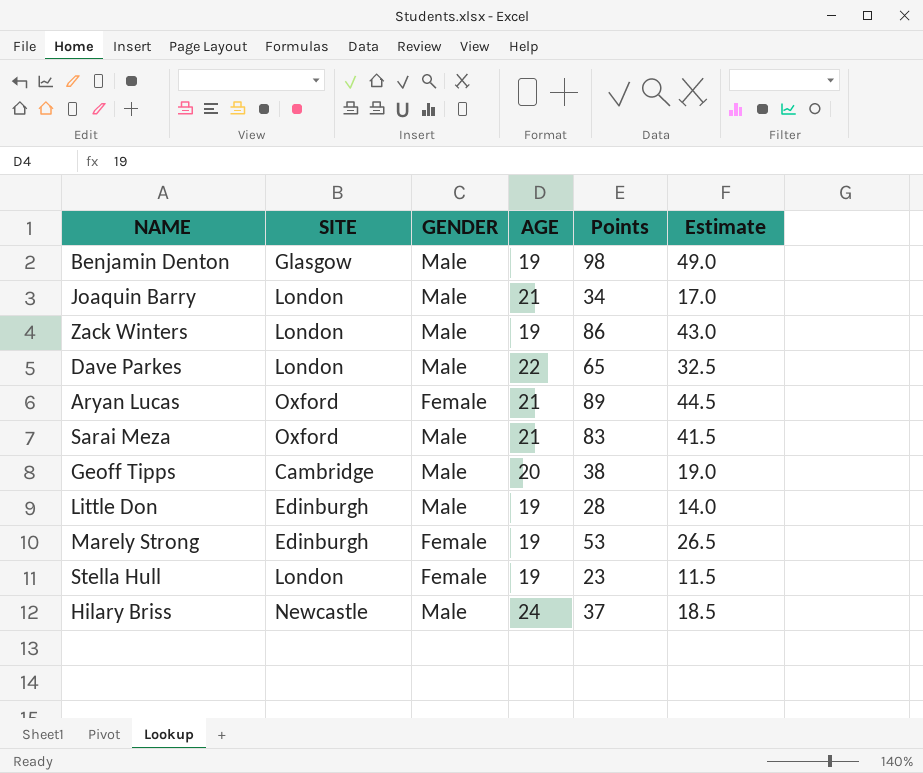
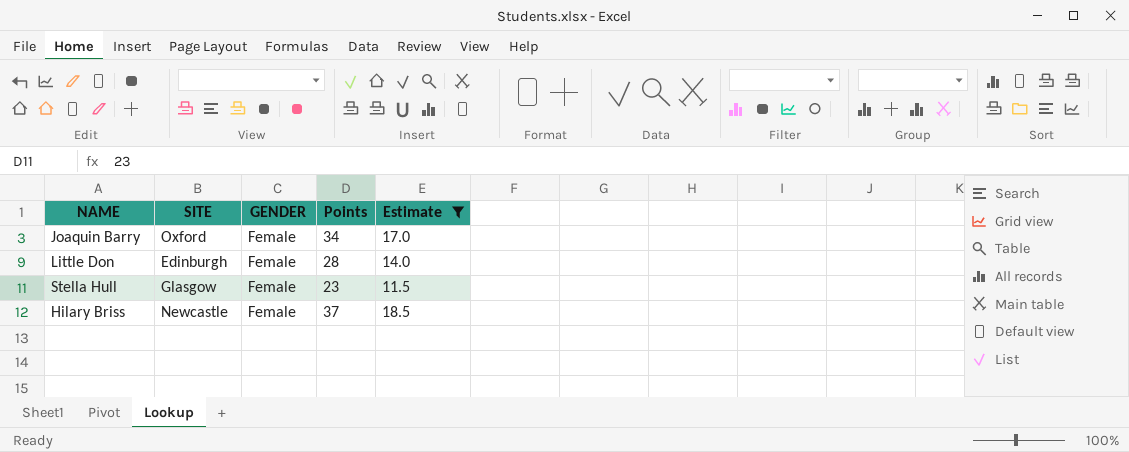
filter: none -> Estimate <= 18.5
column AGE | position: 4 -> none
Joaquin Barry | SITE: London -> Oxford
Joaquin Barry | GENDER: Male -> Female
Little Don | GENDER: Male -> Female
Stella Hull | SITE: London -> Glasgow
Hilary Briss | GENDER: Male -> Female

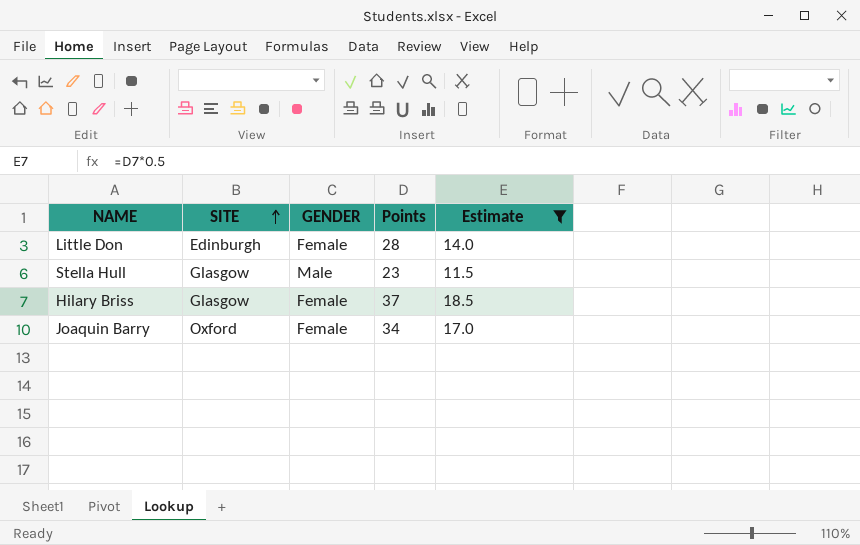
row order: none -> SITE ascending
Stella Hull | GENDER: Female -> Male
Hilary Briss | SITE: Newcastle -> Glasgow

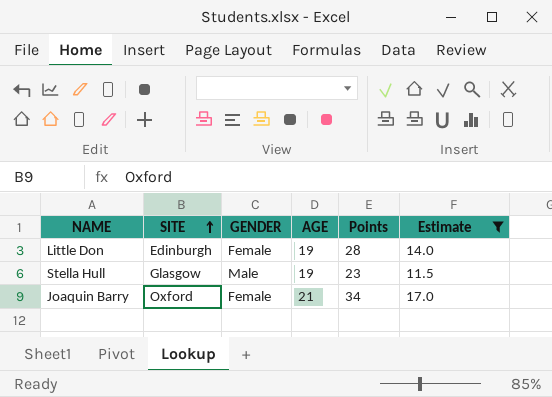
column AGE | position: none -> 4
row Hilary Briss: Glasgow | Female | 37 | 18.5 -> none

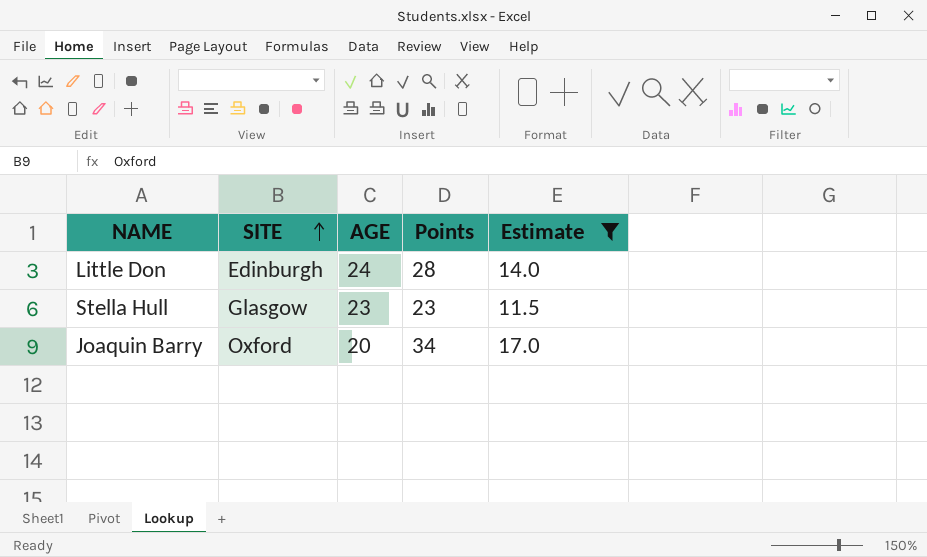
column GENDER | position: 3 -> none
Little Don | AGE: 19 -> 24
Stella Hull | AGE: 19 -> 23
Joaquin Barry | AGE: 21 -> 20

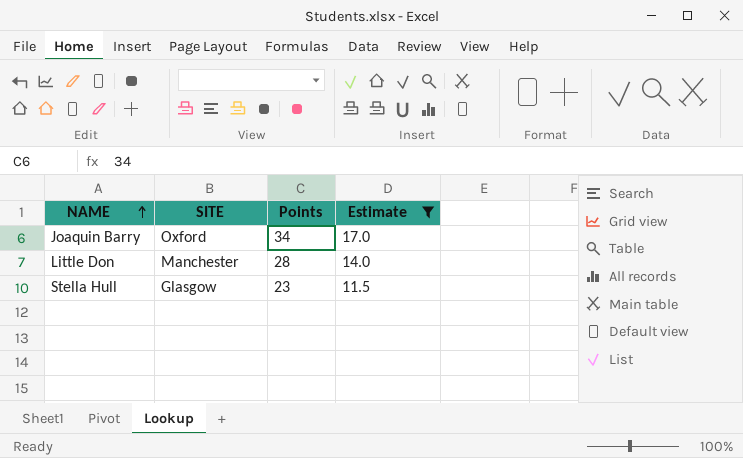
row order: SITE ascending -> NAME ascending
column AGE | position: 3 -> none
Little Don | SITE: Edinburgh -> Manchester

